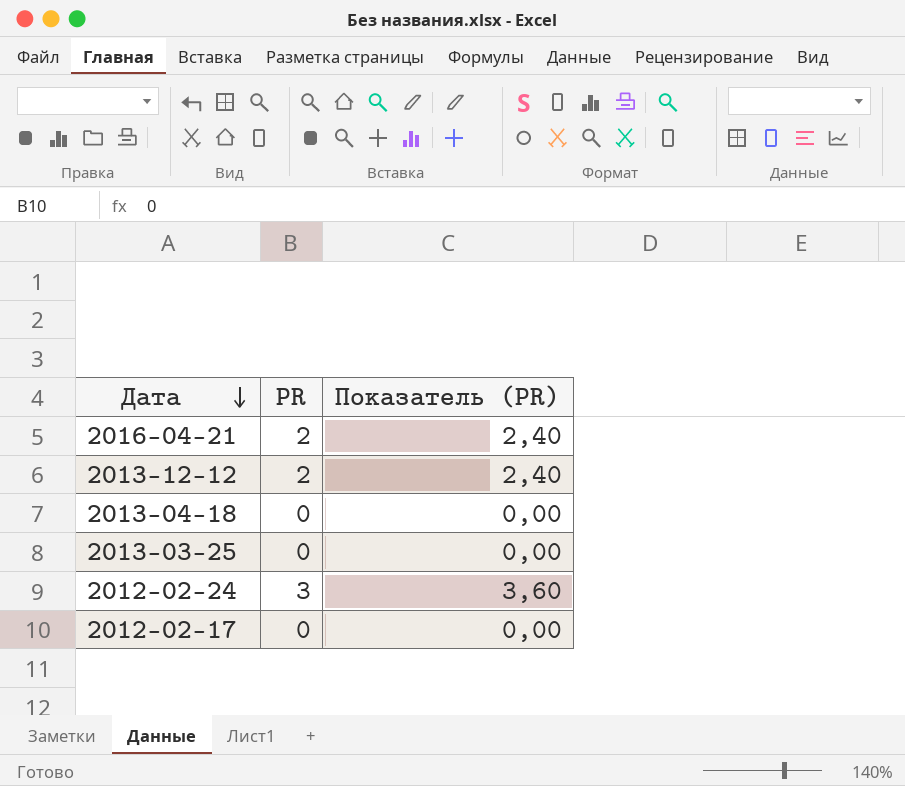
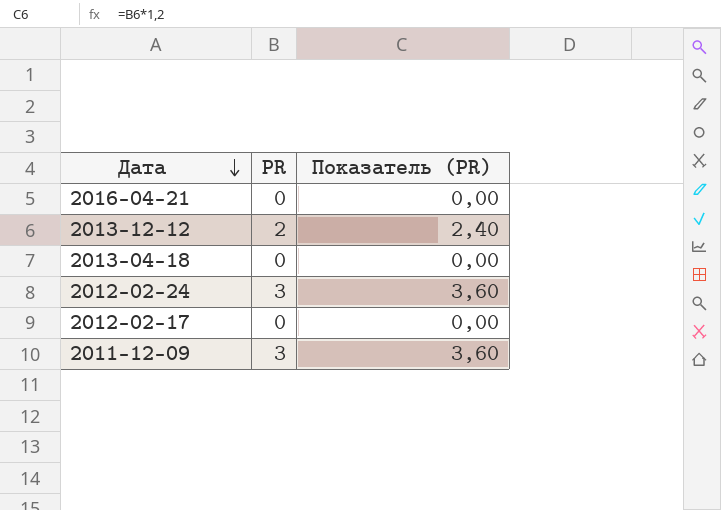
row 2013-03-25: 0 | 0,00 -> none
2016-04-21 | PR: 2 -> 0
2016-04-21 | Показатель (PR): 2,40 -> 0,00
row 2011-12-09: none -> 3 | 3,60

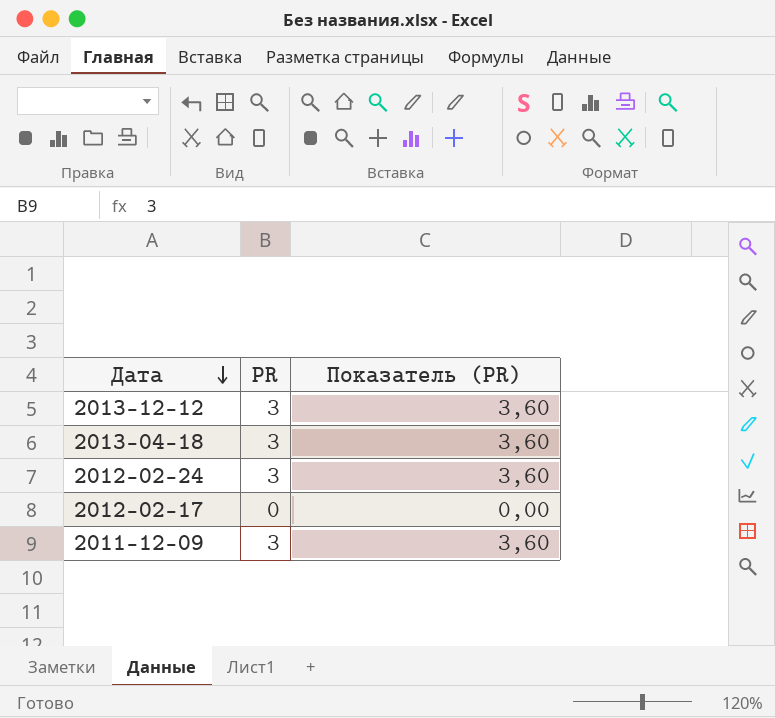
row 2016-04-21: 0 | 0,00 -> none
2013-12-12 | PR: 2 -> 3
2013-12-12 | Показатель (PR): 2,40 -> 3,60
2013-04-18 | PR: 0 -> 3
2013-04-18 | Показатель (PR): 0,00 -> 3,60

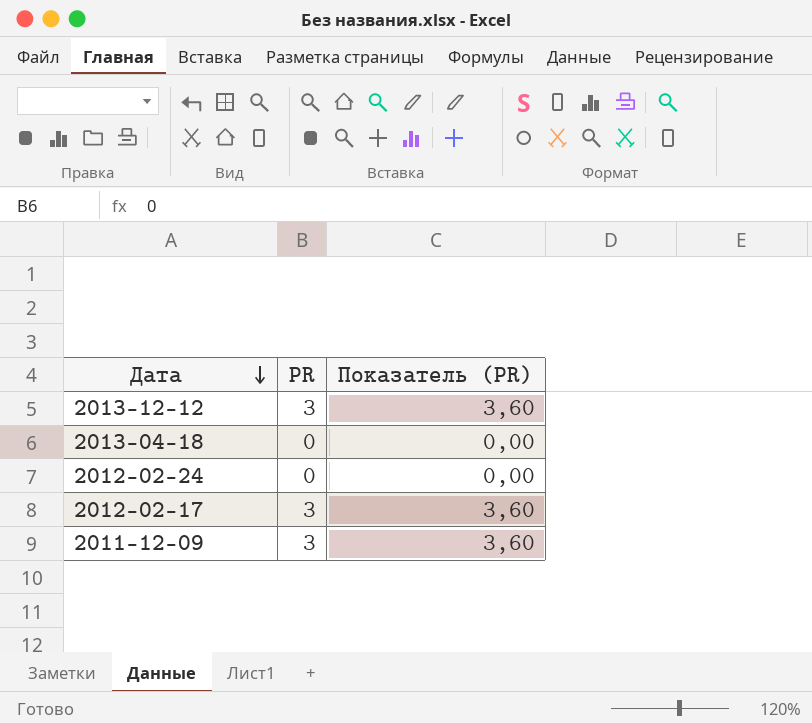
2013-04-18 | PR: 3 -> 0
2013-04-18 | Показатель (PR): 3,60 -> 0,00
2012-02-24 | PR: 3 -> 0
2012-02-24 | Показатель (PR): 3,60 -> 0,00
2012-02-17 | PR: 0 -> 3
2012-02-17 | Показатель (PR): 0,00 -> 3,60

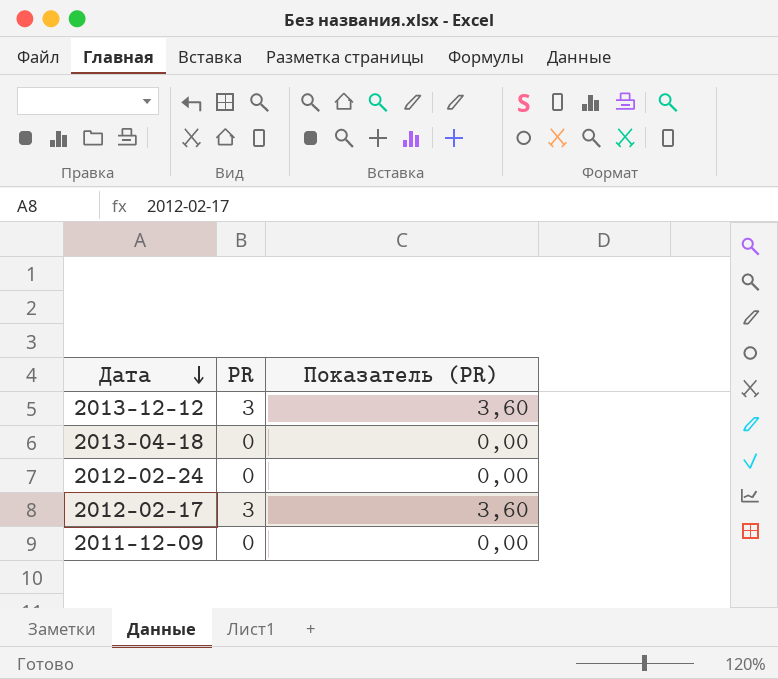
2011-12-09 | PR: 3 -> 0
2011-12-09 | Показатель (PR): 3,60 -> 0,00

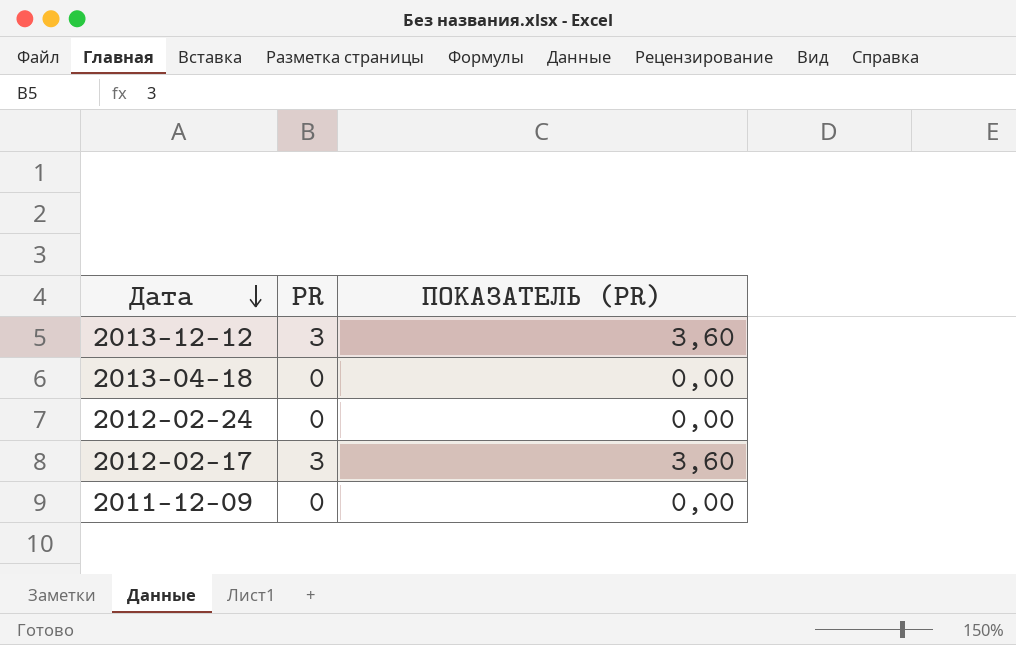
column name: Показатель (PR) -> ПОКАЗАТЕЛЬ (PR)

